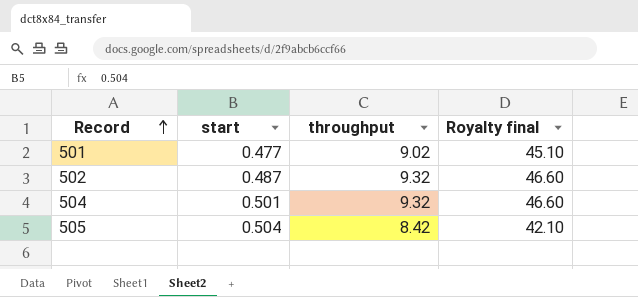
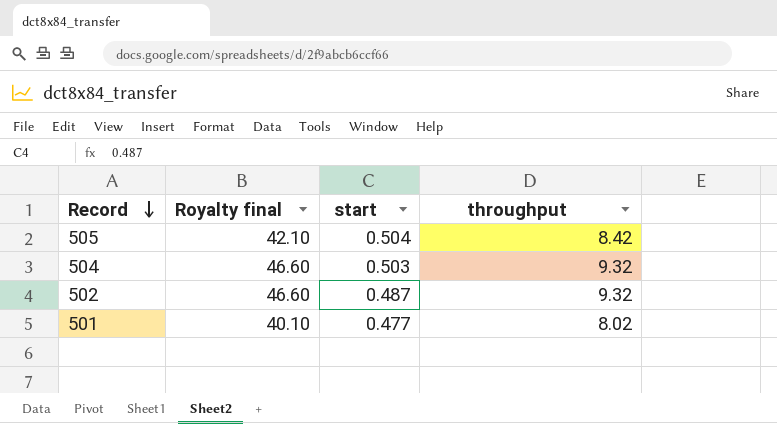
row order: Record ascending -> Record descending
column Royalty final | position: 4 -> 2
504 | start: 0.501 -> 0.503
501 | Royalty final: 45.10 -> 40.10
501 | throughput: 9.02 -> 8.02

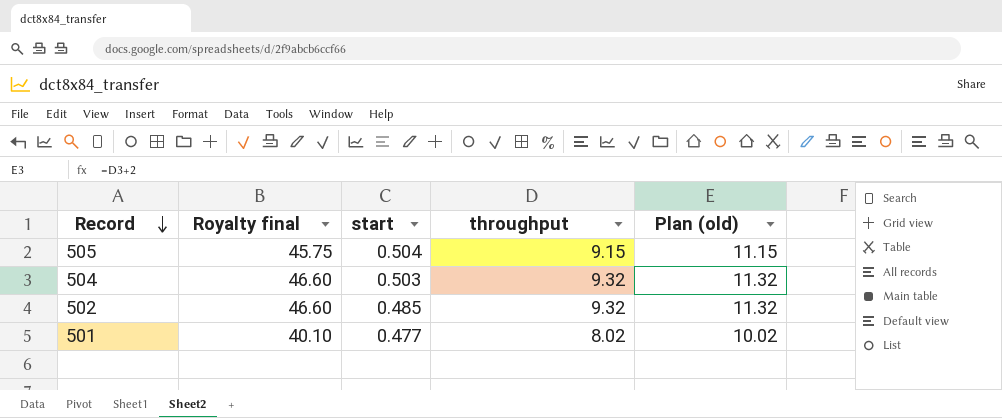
column Plan (old) | formula: none -> [throughput] + 2
505 | Royalty final: 42.10 -> 45.75
505 | throughput: 8.42 -> 9.15
502 | start: 0.487 -> 0.485

